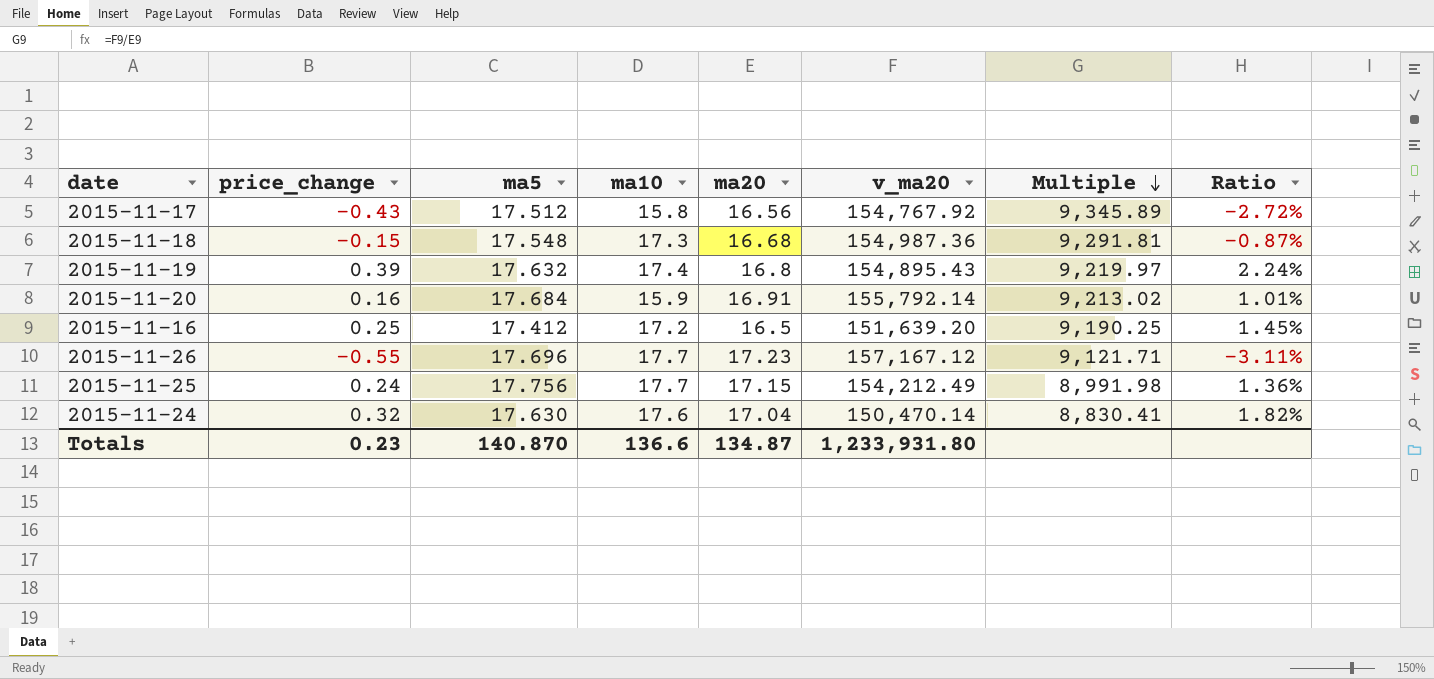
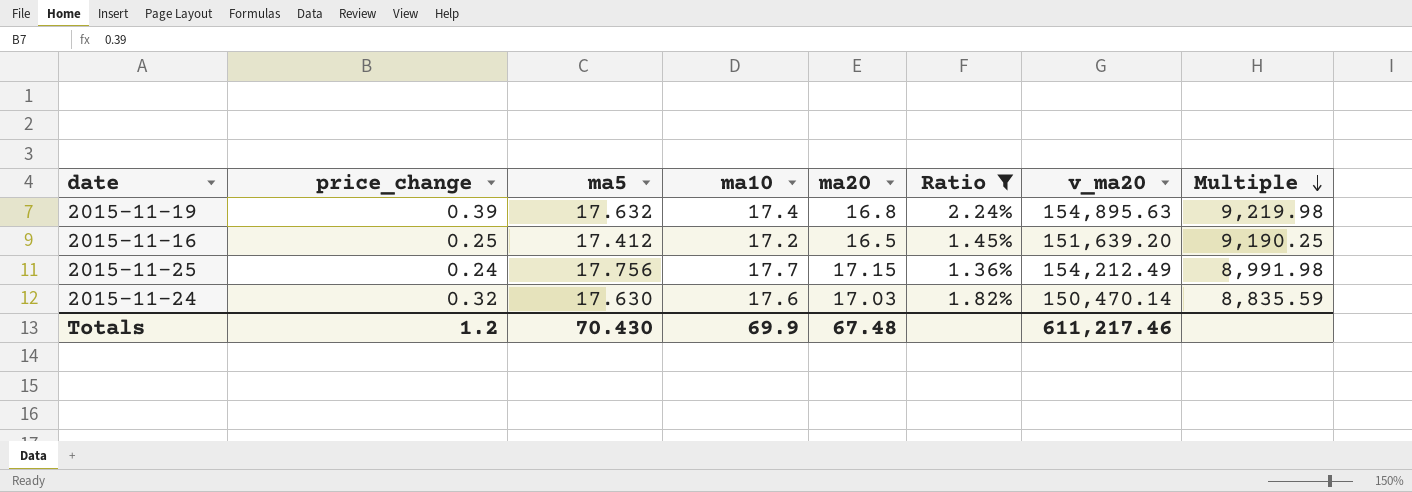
filter: none -> Ratio >= 1.36%
column Ratio | position: 8 -> 6
2015-11-19 | v_ma20: 154,895.43 -> 154,895.63
2015-11-19 | Multiple: 9,219.97 -> 9,219.98
2015-11-24 | ma20: 17.04 -> 17.03
2015-11-24 | Multiple: 8,830.41 -> 8,835.59
Totals | price_change: 0.23 -> 1.2
Totals | ma5: 140.870 -> 70.430
Totals | ma10: 136.6 -> 69.9
Totals | ma20: 134.87 -> 67.48
Totals | v_ma20: 1,233,931.80 -> 611,217.46

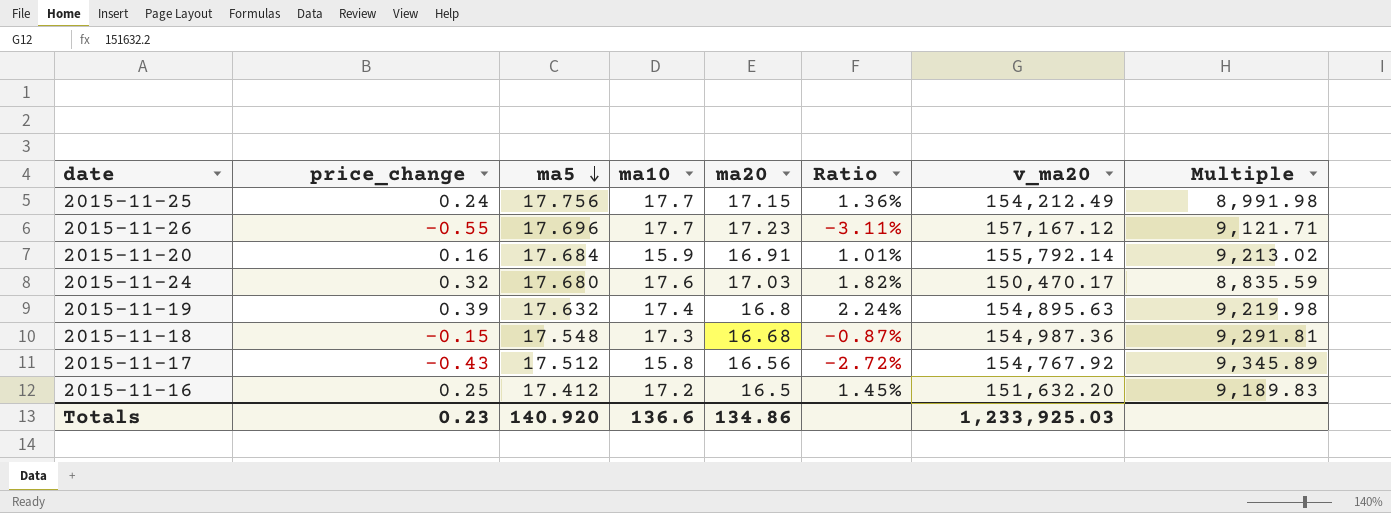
filter: Ratio >= 1.36% -> none
row order: Multiple descending -> ma5 descending
2015-11-24 | ma5: 17.630 -> 17.680
2015-11-24 | v_ma20: 150,470.14 -> 150,470.17
2015-11-16 | v_ma20: 151,639.20 -> 151,632.20
2015-11-16 | Multiple: 9,190.25 -> 9,189.83
Totals | price_change: 1.2 -> 0.23
Totals | ma5: 70.430 -> 140.920
Totals | ma10: 69.9 -> 136.6
Totals | ma20: 67.48 -> 134.86
Totals | v_ma20: 611,217.46 -> 1,233,925.03

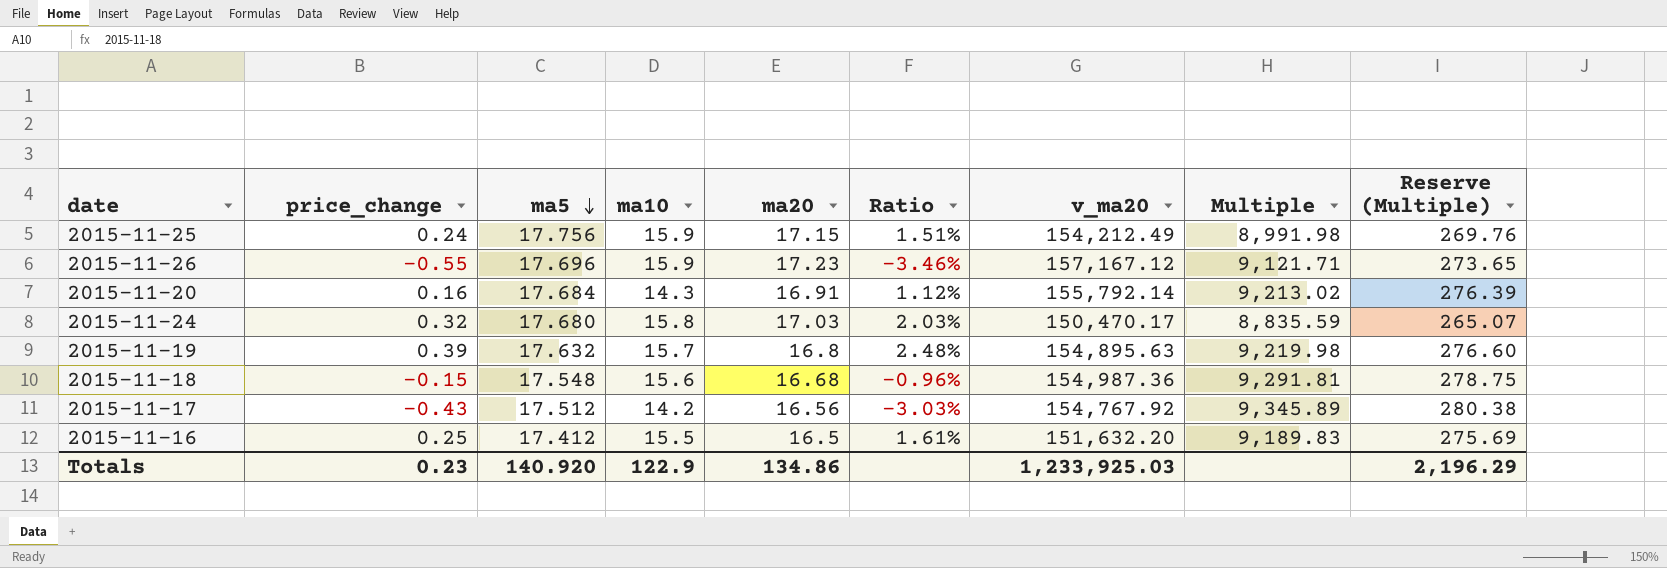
column Reserve (Multiple) | formula: none -> [Multiple] * 0.03
2015-11-25 | ma10: 17.7 -> 15.9
2015-11-25 | Ratio: 1.36% -> 1.51%
2015-11-26 | ma10: 17.7 -> 15.9
2015-11-26 | Ratio: -3.11% -> -3.46%
2015-11-20 | ma10: 15.9 -> 14.3
2015-11-20 | Ratio: 1.01% -> 1.12%
2015-11-24 | ma10: 17.6 -> 15.8
2015-11-24 | Ratio: 1.82% -> 2.03%
2015-11-19 | ma10: 17.4 -> 15.7
2015-11-19 | Ratio: 2.24% -> 2.48%
2015-11-18 | ma10: 17.3 -> 15.6
2015-11-18 | Ratio: -0.87% -> -0.96%
2015-11-17 | ma10: 15.8 -> 14.2
2015-11-17 | Ratio: -2.72% -> -3.03%
2015-11-16 | ma10: 17.2 -> 15.5
2015-11-16 | Ratio: 1.45% -> 1.61%
Totals | ma10: 136.6 -> 122.9

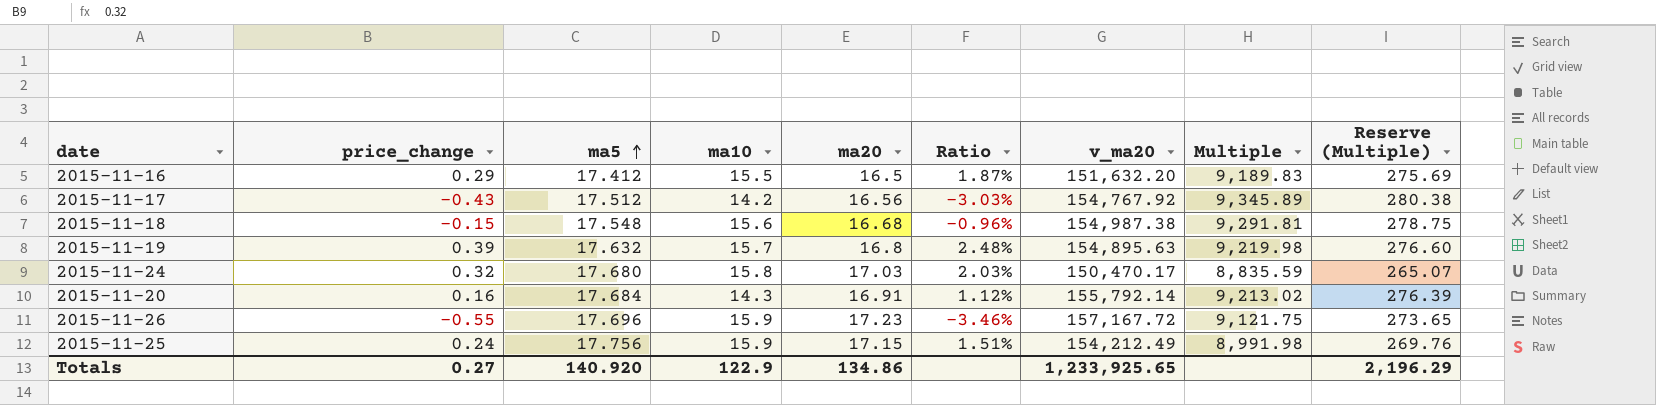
row order: ma5 descending -> ma5 ascending
2015-11-16 | price_change: 0.25 -> 0.29
2015-11-16 | Ratio: 1.61% -> 1.87%
2015-11-18 | v_ma20: 154,987.36 -> 154,987.38
2015-11-26 | v_ma20: 157,167.12 -> 157,167.72
2015-11-26 | Multiple: 9,121.71 -> 9,121.75
Totals | price_change: 0.23 -> 0.27
Totals | v_ma20: 1,233,925.03 -> 1,233,925.65

